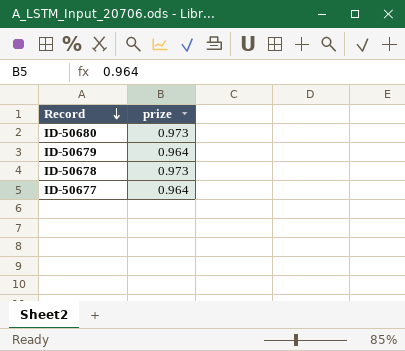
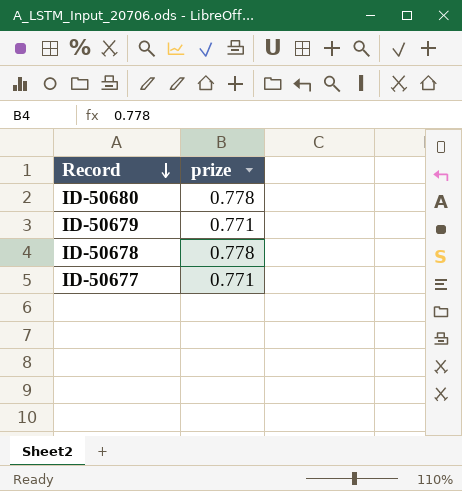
ID-50680 | prize: 0.973 -> 0.778
ID-50679 | prize: 0.964 -> 0.771
ID-50678 | prize: 0.973 -> 0.778
ID-50677 | prize: 0.964 -> 0.771

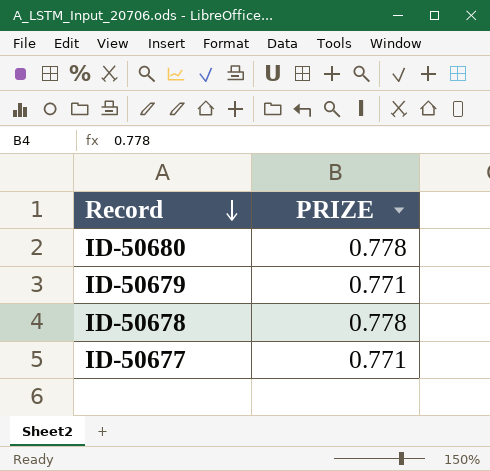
column name: prize -> PRIZE

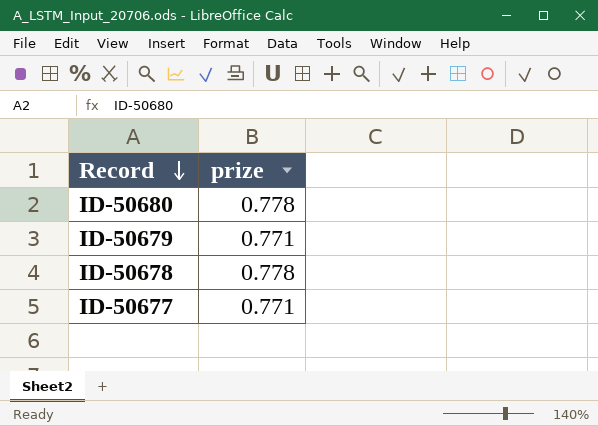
column name: PRIZE -> prize

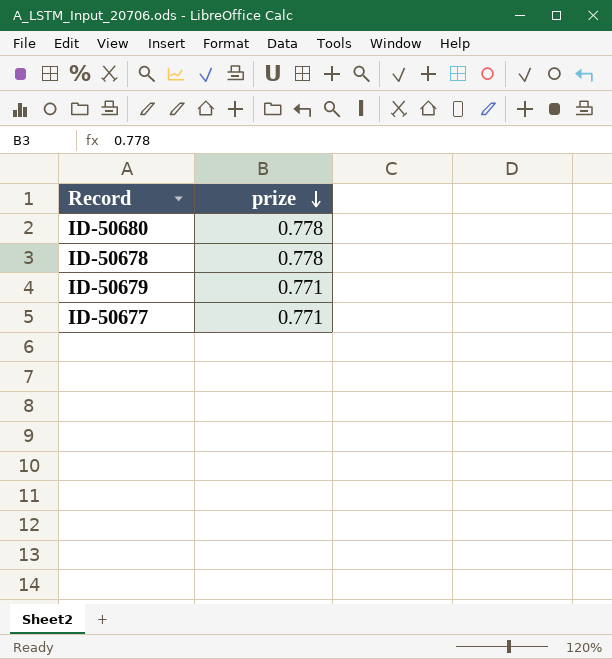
row order: Record descending -> prize descending

